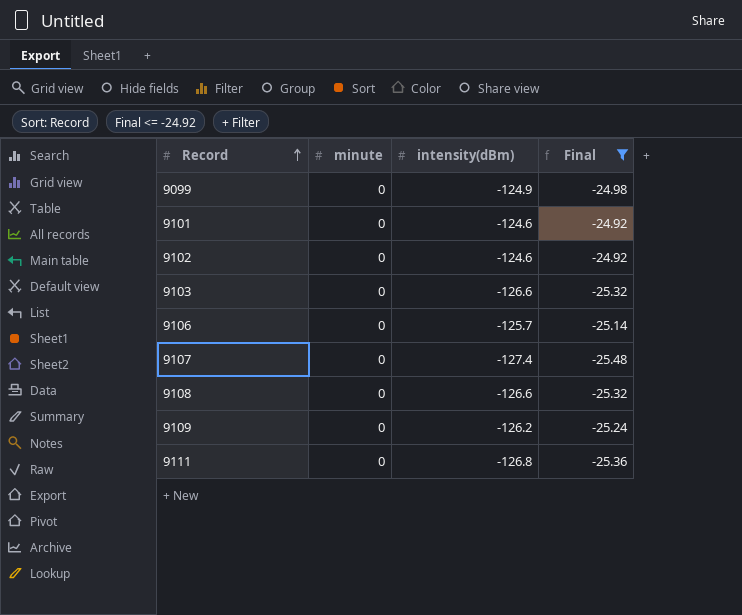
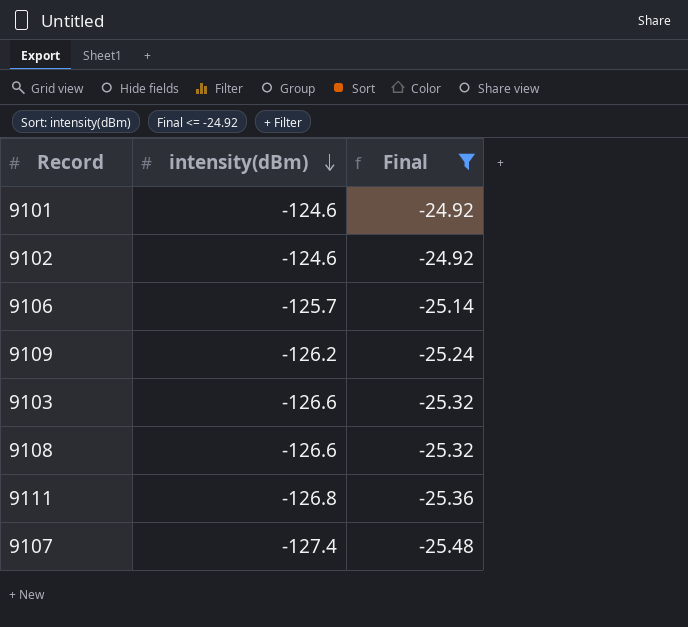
row order: Record ascending -> intensity(dBm) descending
column minute | position: 2 -> none
row 9099: 0 | -124.9 | -24.98 -> none

